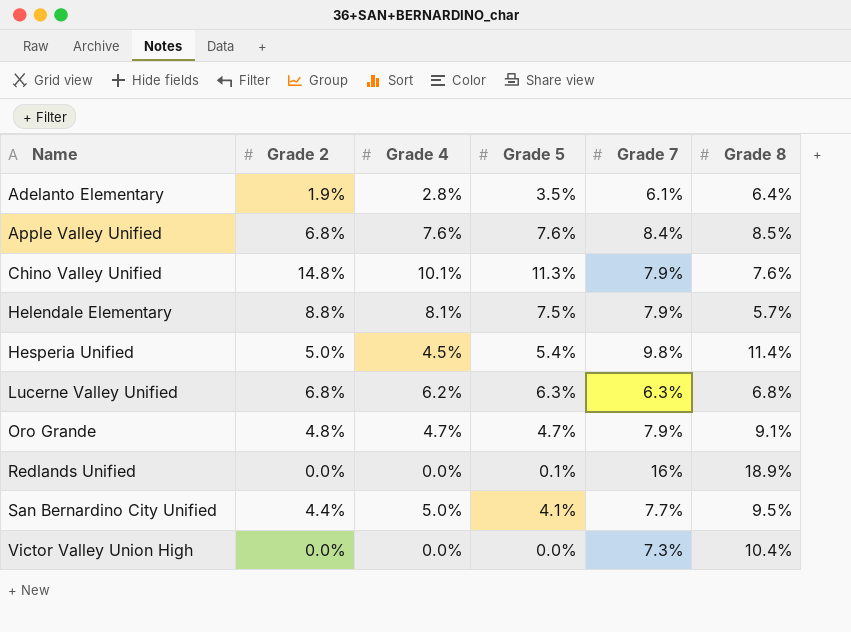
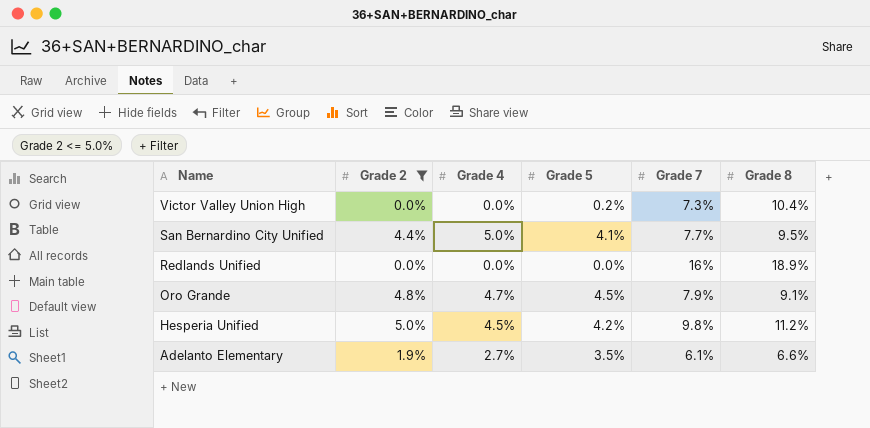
filter: none -> Grade 2 <= 5.0%
row order: Name ascending -> Name descending
Victor Valley Union High | Grade 5: 0.0% -> 0.2%
Redlands Unified | Grade 5: 0.1% -> 0.0%
Oro Grande | Grade 5: 4.7% -> 4.5%
Hesperia Unified | Grade 5: 5.4% -> 4.2%
Hesperia Unified | Grade 8: 11.4% -> 11.2%
Adelanto Elementary | Grade 4: 2.8% -> 2.7%
Adelanto Elementary | Grade 8: 6.4% -> 6.6%

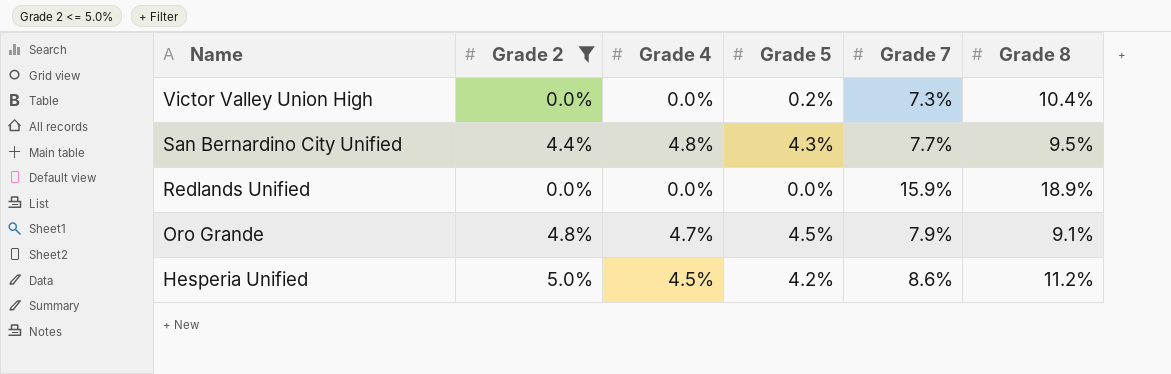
row Adelanto Elementary: 1.9% | 2.7% | 3.5% | 6.1% | 6.6% -> none
San Bernardino City Unified | Grade 4: 5.0% -> 4.8%
San Bernardino City Unified | Grade 5: 4.1% -> 4.3%
Redlands Unified | Grade 7: 16% -> 15.9%
Hesperia Unified | Grade 7: 9.8% -> 8.6%

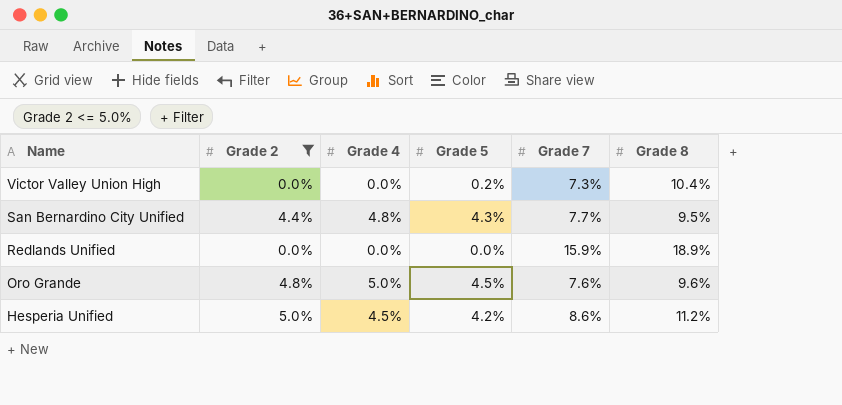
Oro Grande | Grade 4: 4.7% -> 5.0%
Oro Grande | Grade 7: 7.9% -> 7.6%
Oro Grande | Grade 8: 9.1% -> 9.6%

